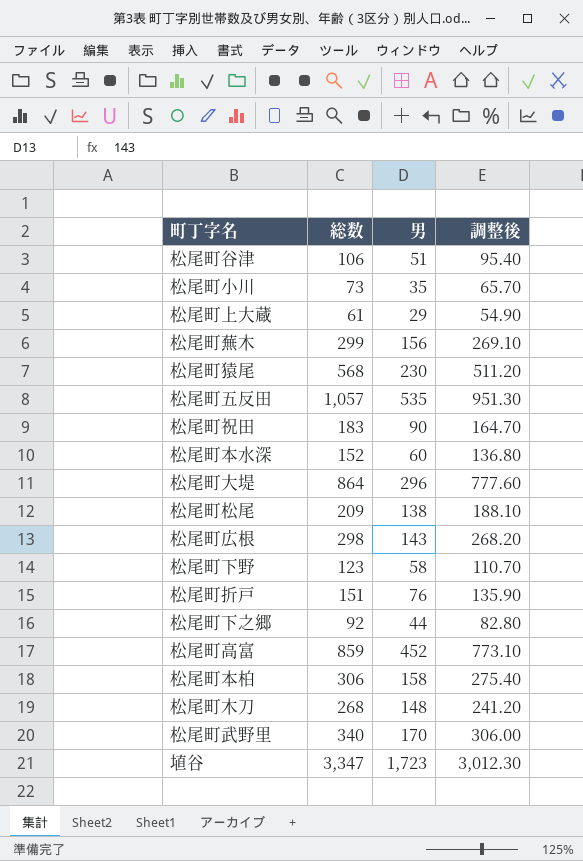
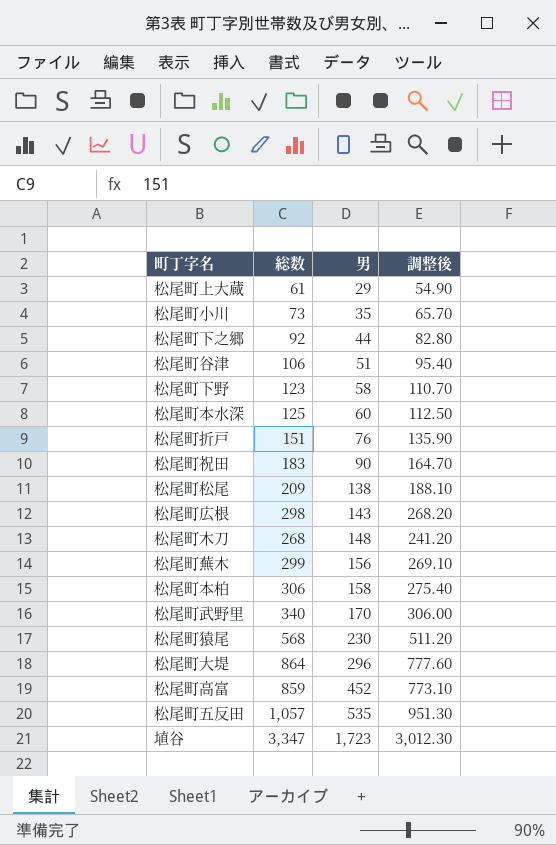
row order: none -> 男 ascending
松尾町本水深 | 総数: 152 -> 125
松尾町本水深 | 調整後: 136.80 -> 112.50

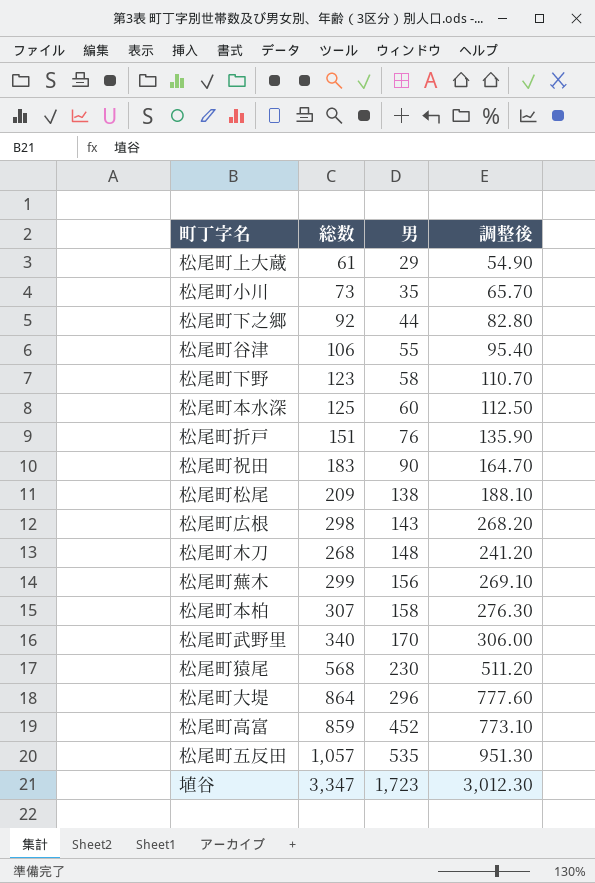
松尾町谷津 | 男: 51 -> 55
松尾町本柏 | 総数: 306 -> 307
松尾町本柏 | 調整後: 275.40 -> 276.30

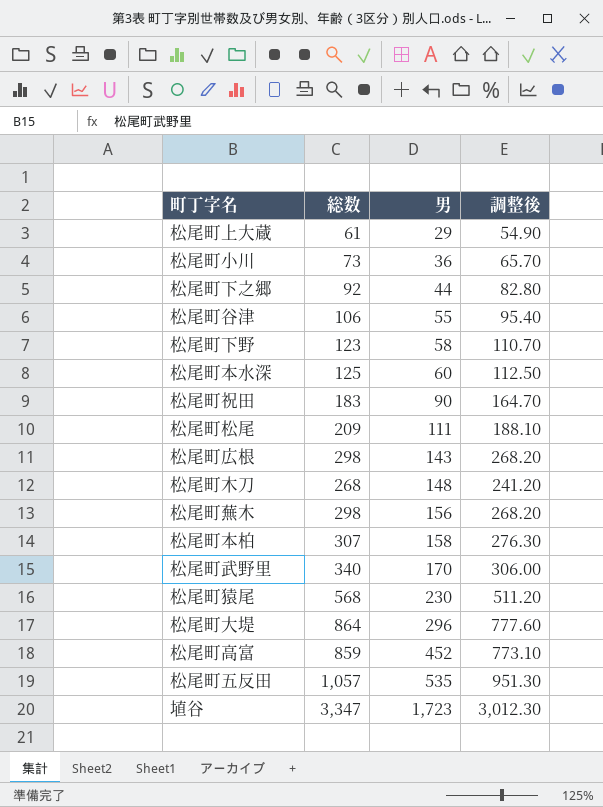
row 松尾町折戸: 151 | 76 | 135.90 -> none
松尾町小川 | 男: 35 -> 36
松尾町松尾 | 男: 138 -> 111
松尾町蕪木 | 総数: 299 -> 298
松尾町蕪木 | 調整後: 269.10 -> 268.20

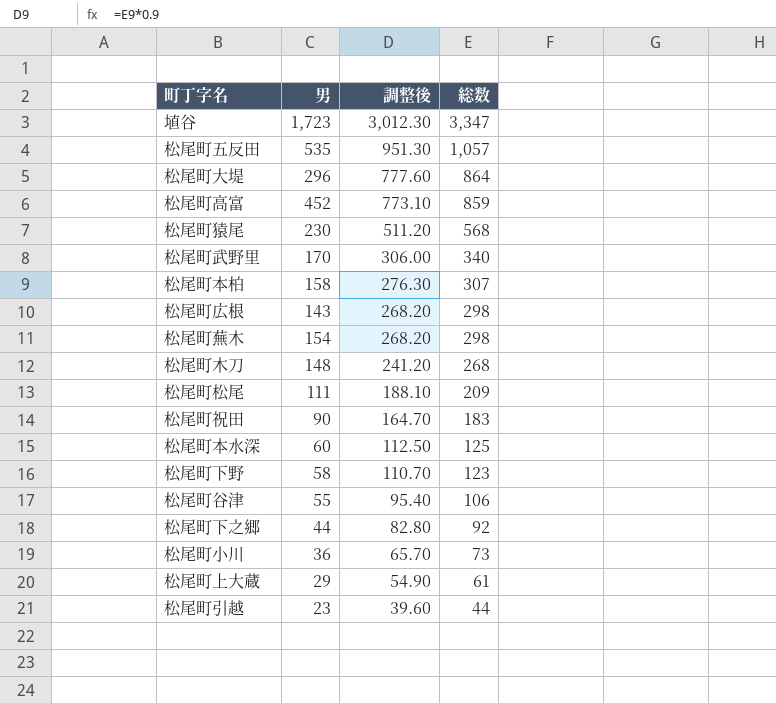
row order: 男 ascending -> 調整後 descending
column 総数 | position: 2 -> 4
松尾町蕪木 | 男: 156 -> 154
row 松尾町引越: none -> 23 | 39.60 | 44

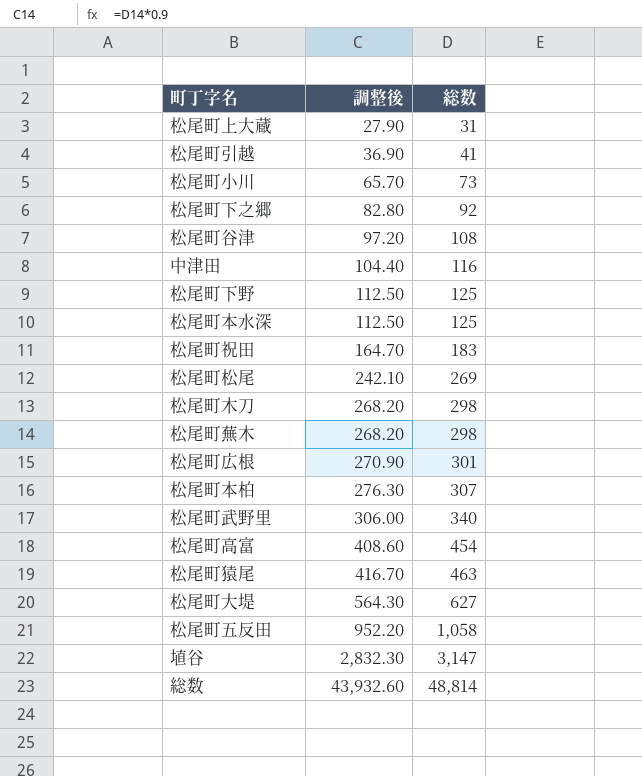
row order: 調整後 descending -> 調整後 ascending
column 男 | position: 2 -> none
松尾町上大蔵 | 調整後: 54.90 -> 27.90
松尾町上大蔵 | 総数: 61 -> 31
松尾町引越 | 調整後: 39.60 -> 36.90
松尾町引越 | 総数: 44 -> 41
松尾町谷津 | 調整後: 95.40 -> 97.20
松尾町谷津 | 総数: 106 -> 108
row 中津田: none -> 104.40 | 116
松尾町下野 | 調整後: 110.70 -> 112.50
松尾町下野 | 総数: 123 -> 125
松尾町松尾 | 調整後: 188.10 -> 242.10
松尾町松尾 | 総数: 209 -> 269
松尾町木刀 | 調整後: 241.20 -> 268.20
松尾町木刀 | 総数: 268 -> 298
松尾町広根 | 調整後: 268.20 -> 270.90
松尾町広根 | 総数: 298 -> 301
松尾町高富 | 調整後: 773.10 -> 408.60
松尾町高富 | 総数: 859 -> 454
松尾町猿尾 | 調整後: 511.20 -> 416.70
松尾町猿尾 | 総数: 568 -> 463
松尾町大堤 | 調整後: 777.60 -> 564.30
松尾町大堤 | 総数: 864 -> 627
松尾町五反田 | 調整後: 951.30 -> 952.20
松尾町五反田 | 総数: 1,057 -> 1,058
埴谷 | 調整後: 3,012.30 -> 2,832.30
埴谷 | 総数: 3,347 -> 3,147
row 総数: none -> 43,932.60 | 48,814

